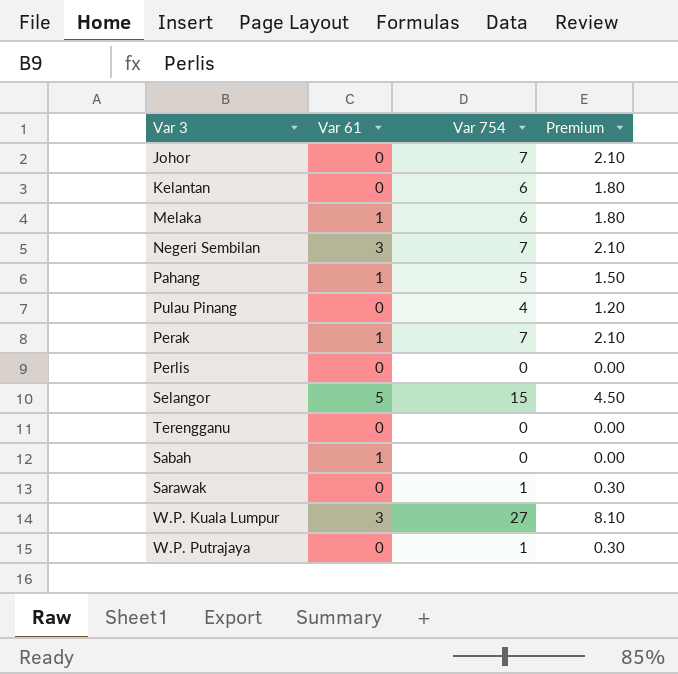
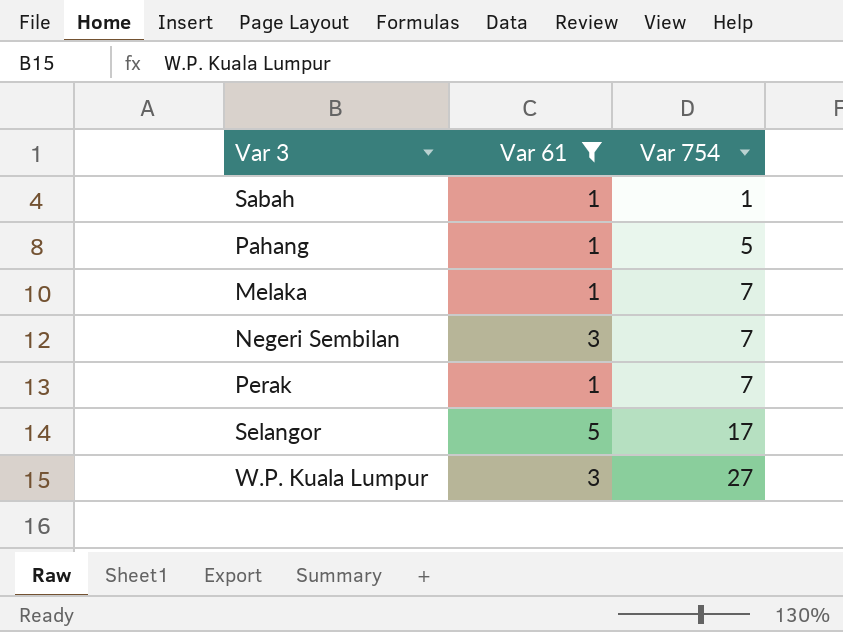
filter: none -> Var 61 != 0
row order: none -> Var 754 ascending
column Premium | formula: [Var 754] * 0.3 -> none
Sabah | Var 754: 0 -> 1
Melaka | Var 754: 6 -> 7
Selangor | Var 754: 15 -> 17

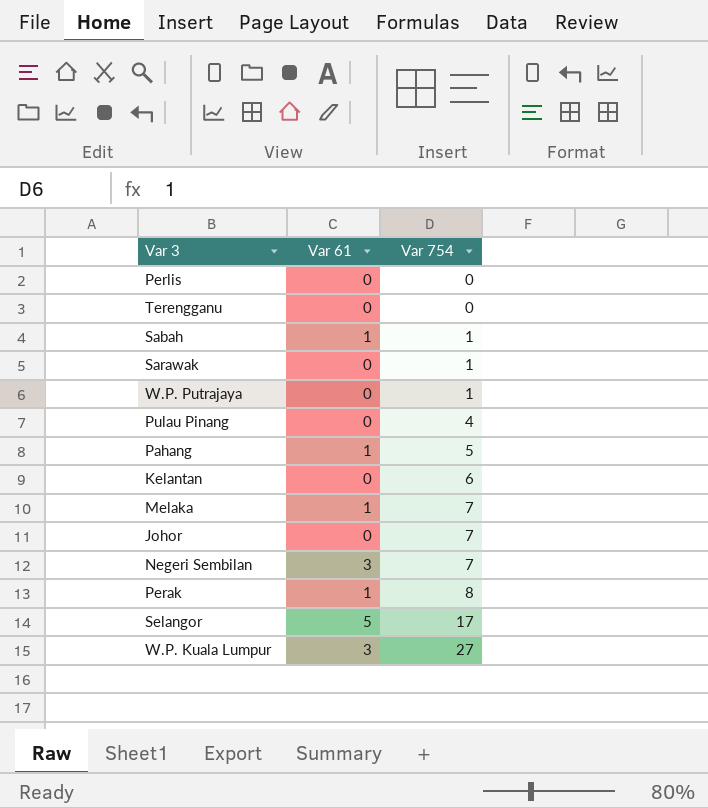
filter: Var 61 != 0 -> none
Perak | Var 754: 7 -> 8

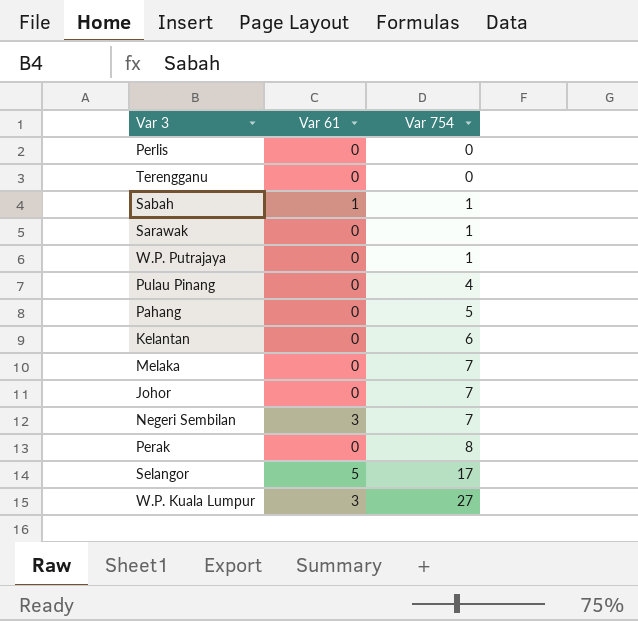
Pahang | Var 61: 1 -> 0
Melaka | Var 61: 1 -> 0
Perak | Var 61: 1 -> 0

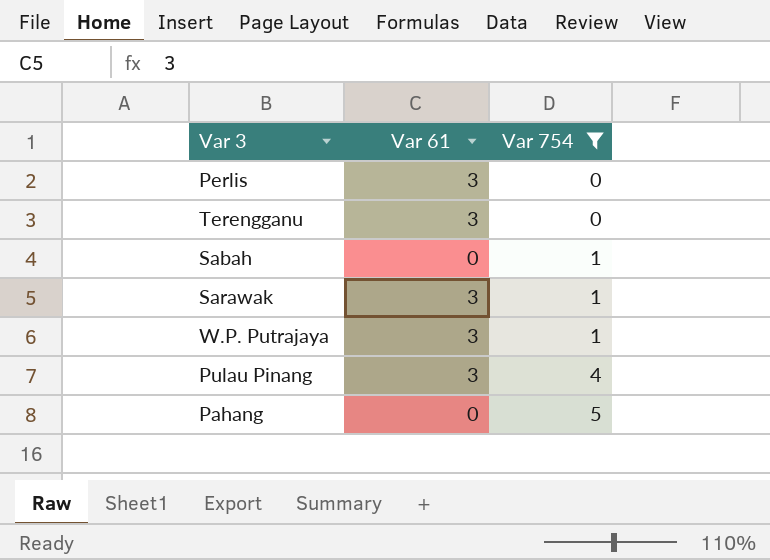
filter: none -> Var 754 <= 5
Perlis | Var 61: 0 -> 3
Terengganu | Var 61: 0 -> 3
Sabah | Var 61: 1 -> 0
Sarawak | Var 61: 0 -> 3
W.P. Putrajaya | Var 61: 0 -> 3
Pulau Pinang | Var 61: 0 -> 3

